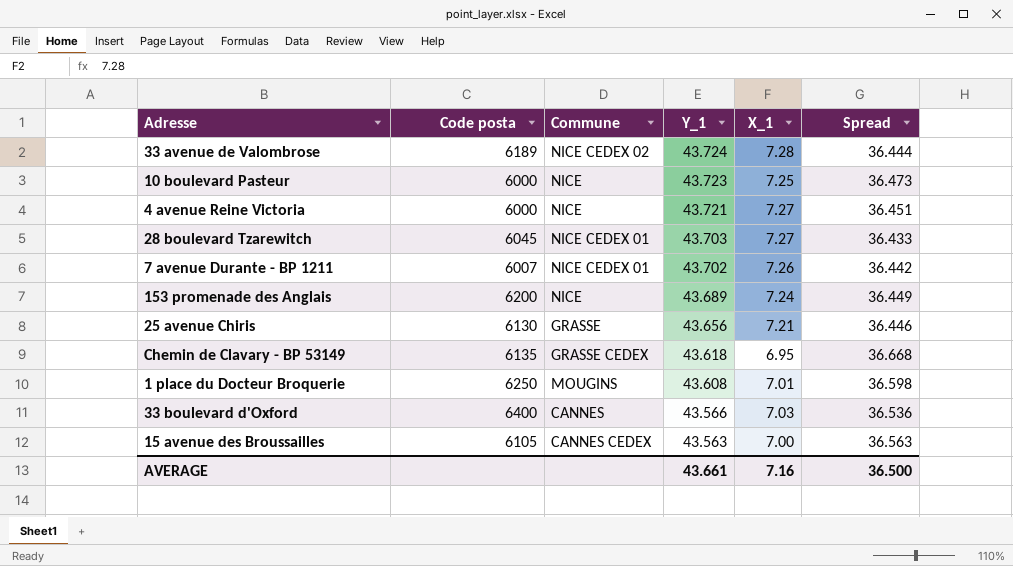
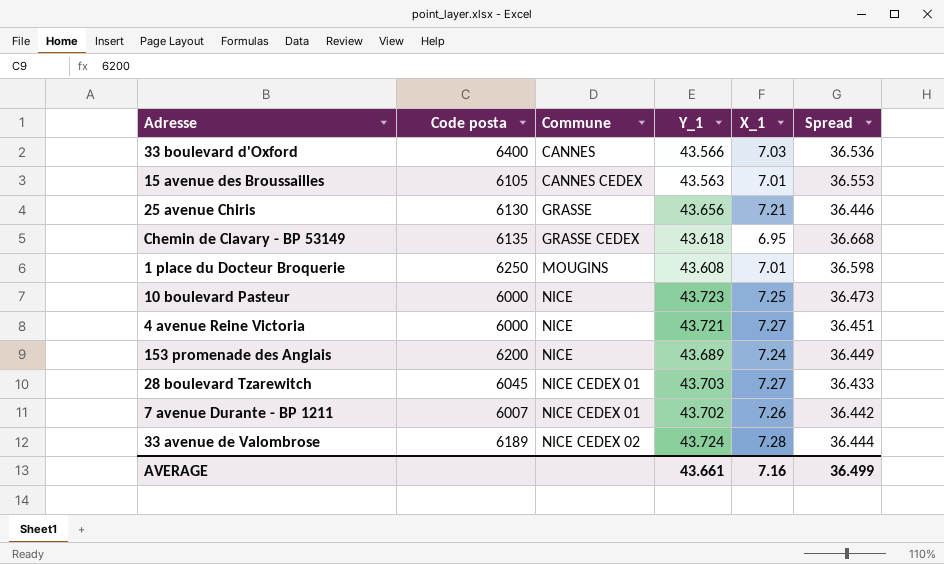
row order: Y_1 descending -> Commune ascending
15 avenue des Broussailles | X_1: 7.00 -> 7.01
15 avenue des Broussailles | Spread: 36.563 -> 36.553
AVERAGE | Spread: 36.500 -> 36.499

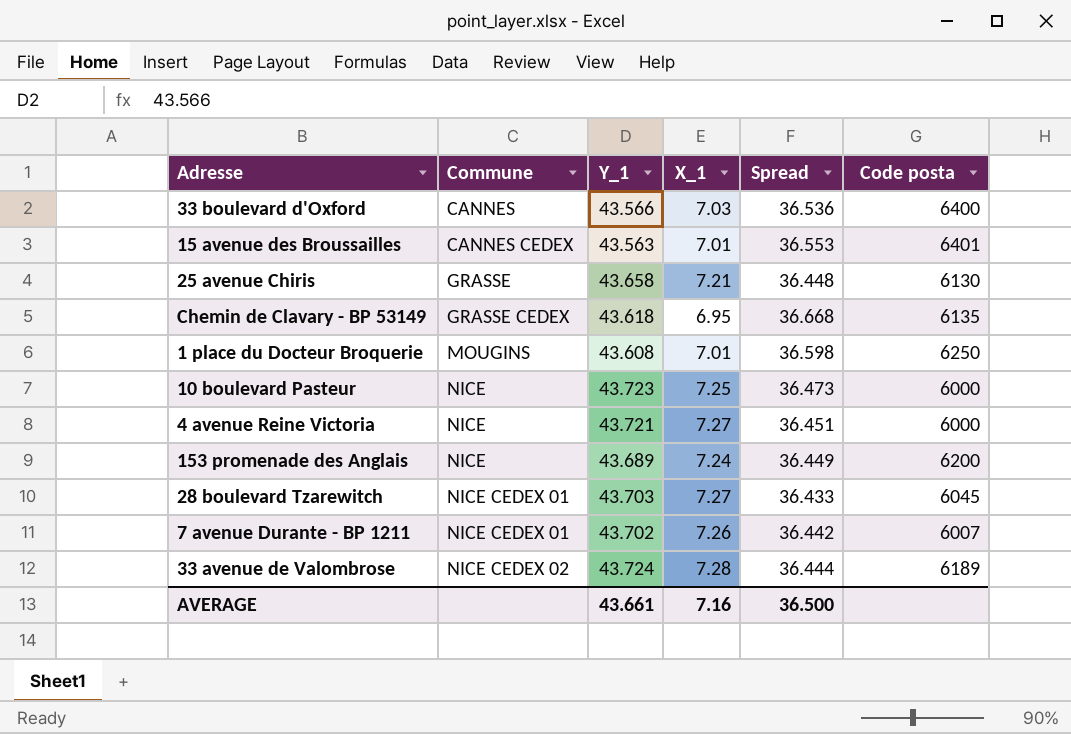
column Code posta | position: 2 -> 6
15 avenue des Broussailles | Code posta: 6105 -> 6401
25 avenue Chiris | Y_1: 43.656 -> 43.658
25 avenue Chiris | Spread: 36.446 -> 36.448
AVERAGE | Spread: 36.499 -> 36.500

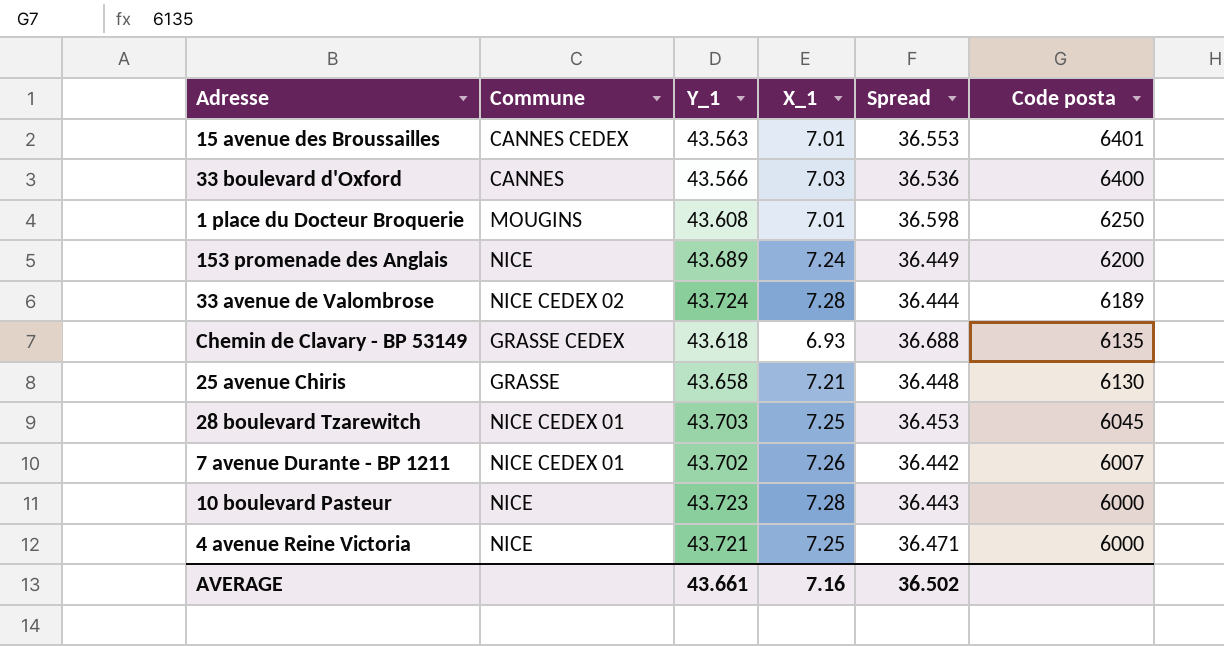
row order: Commune ascending -> Code posta descending
Chemin de Clavary - BP 53149 | X_1: 6.95 -> 6.93
Chemin de Clavary - BP 53149 | Spread: 36.668 -> 36.688
28 boulevard Tzarewitch | X_1: 7.27 -> 7.25
28 boulevard Tzarewitch | Spread: 36.433 -> 36.453
10 boulevard Pasteur | X_1: 7.25 -> 7.28
10 boulevard Pasteur | Spread: 36.473 -> 36.443
4 avenue Reine Victoria | X_1: 7.27 -> 7.25
4 avenue Reine Victoria | Spread: 36.451 -> 36.471
AVERAGE | Spread: 36.500 -> 36.502

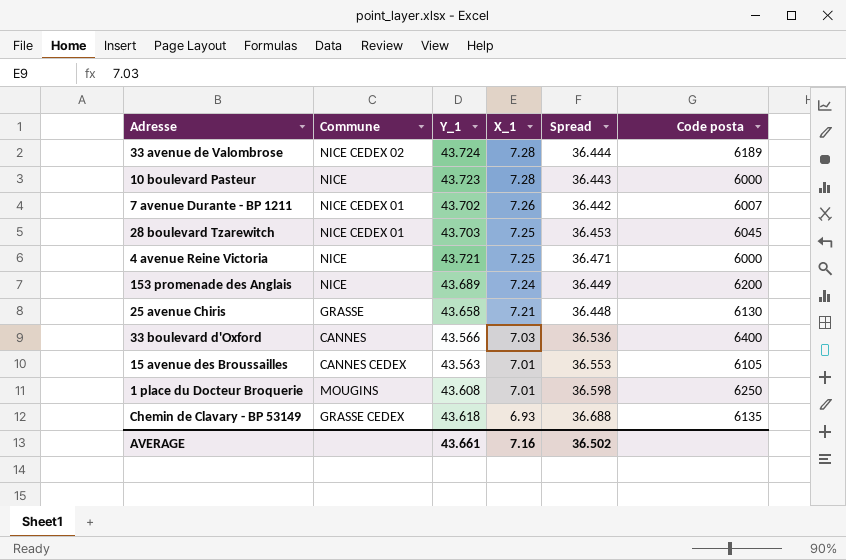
row order: Code posta descending -> X_1 descending
15 avenue des Broussailles | Code posta: 6401 -> 6105

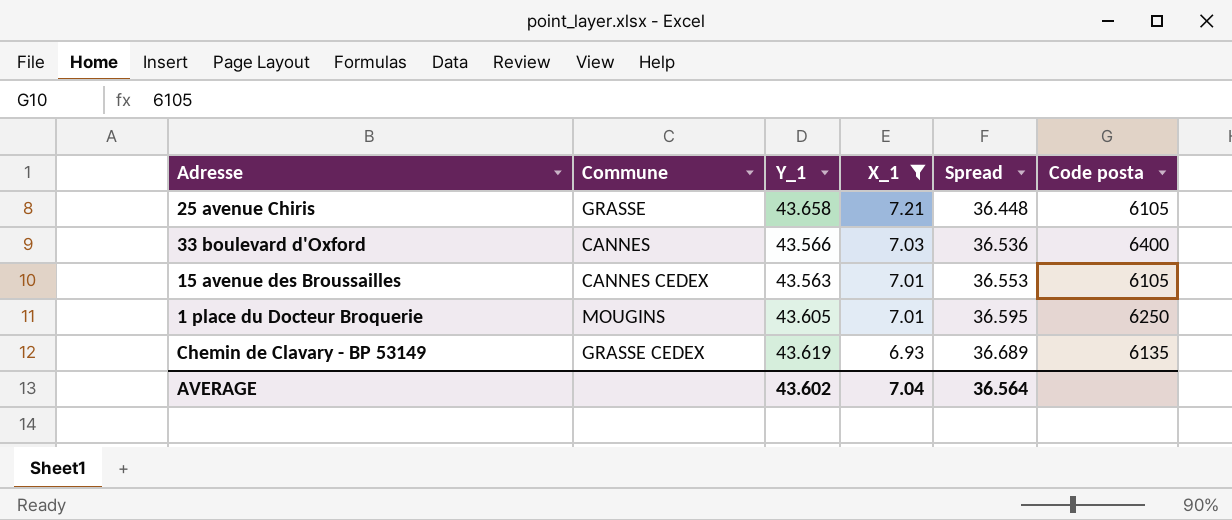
filter: none -> X_1 <= 7.21
25 avenue Chiris | Code posta: 6130 -> 6105
1 place du Docteur Broquerie | Y_1: 43.608 -> 43.605
1 place du Docteur Broquerie | Spread: 36.598 -> 36.595
Chemin de Clavary - BP 53149 | Y_1: 43.618 -> 43.619
Chemin de Clavary - BP 53149 | Spread: 36.688 -> 36.689
AVERAGE | Y_1: 43.661 -> 43.602
AVERAGE | X_1: 7.16 -> 7.04
AVERAGE | Spread: 36.502 -> 36.564

